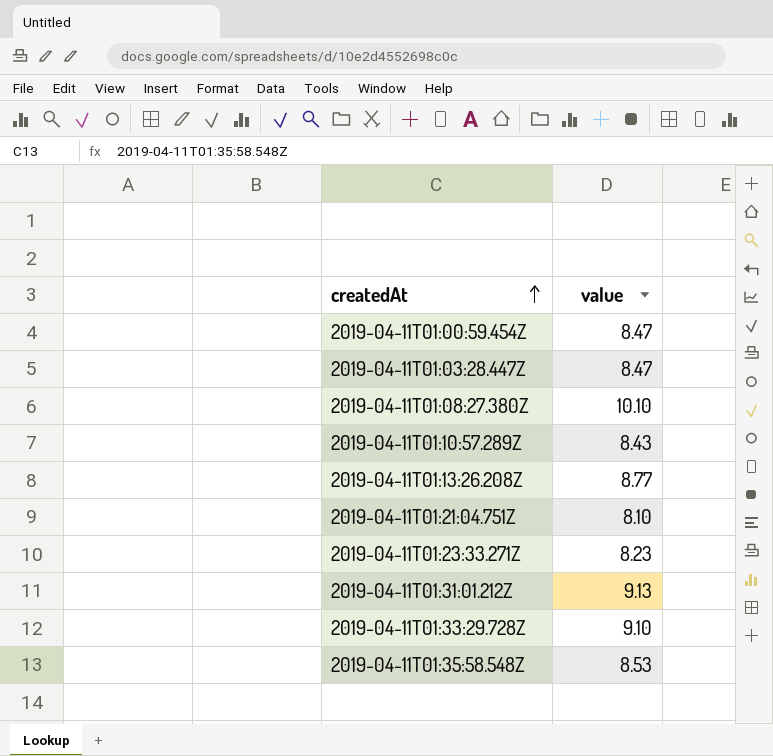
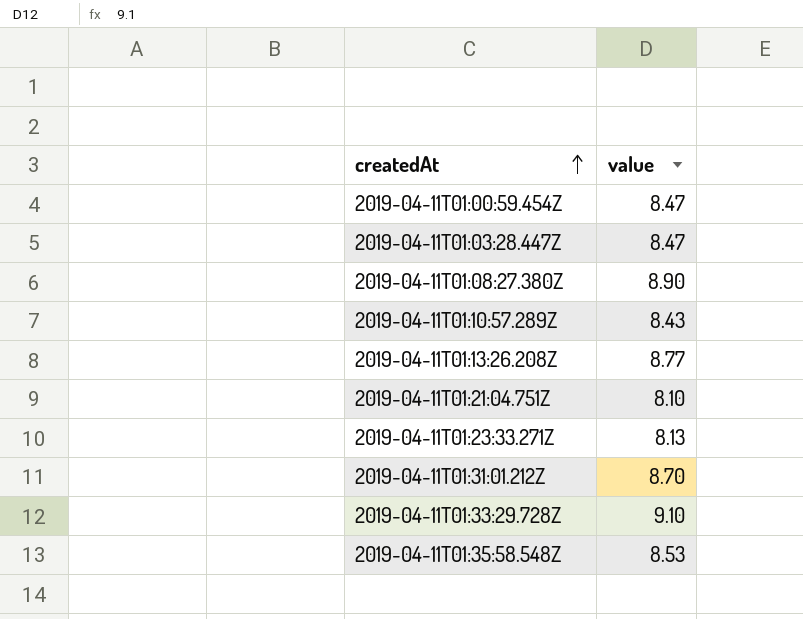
2019-04-11T01:08:27.380Z | value: 10.10 -> 8.90
2019-04-11T01:23:33.271Z | value: 8.23 -> 8.13
2019-04-11T01:31:01.212Z | value: 9.13 -> 8.70

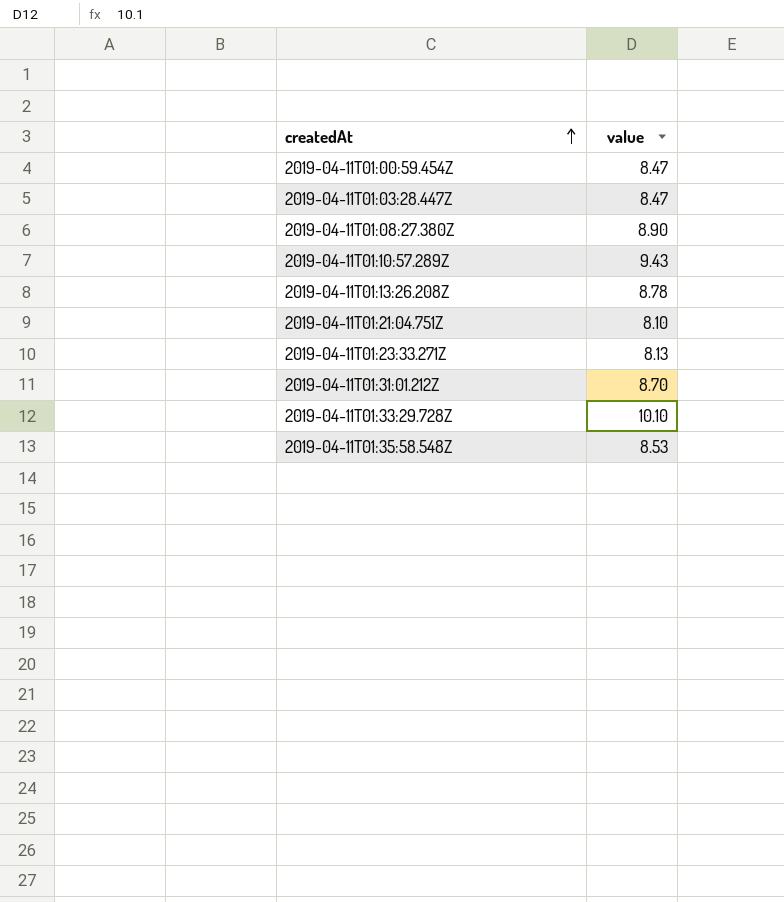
2019-04-11T01:10:57.289Z | value: 8.43 -> 9.43
2019-04-11T01:13:26.208Z | value: 8.77 -> 8.78
2019-04-11T01:33:29.728Z | value: 9.10 -> 10.10

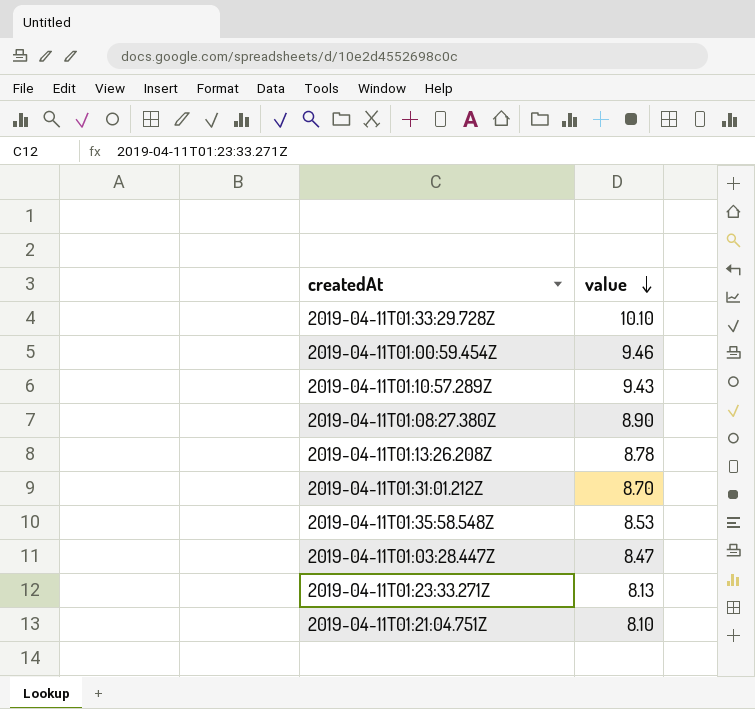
row order: createdAt ascending -> value descending
2019-04-11T01:00:59.454Z | value: 8.47 -> 9.46

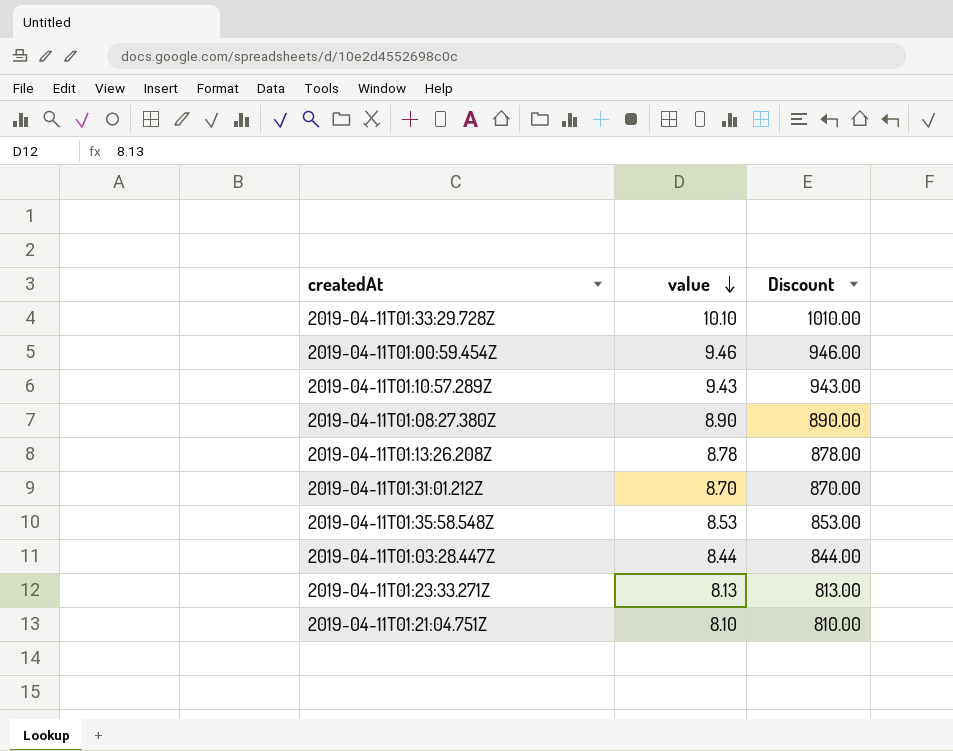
column Discount | formula: none -> [value] * 100
2019-04-11T01:03:28.447Z | value: 8.47 -> 8.44

